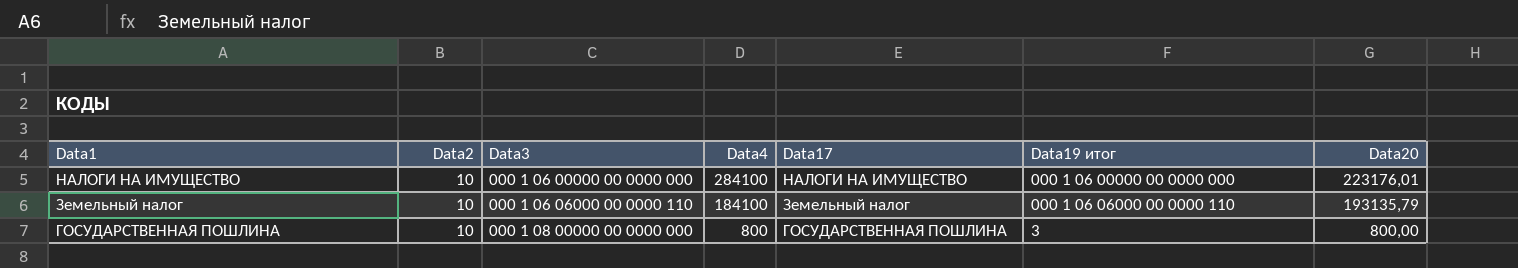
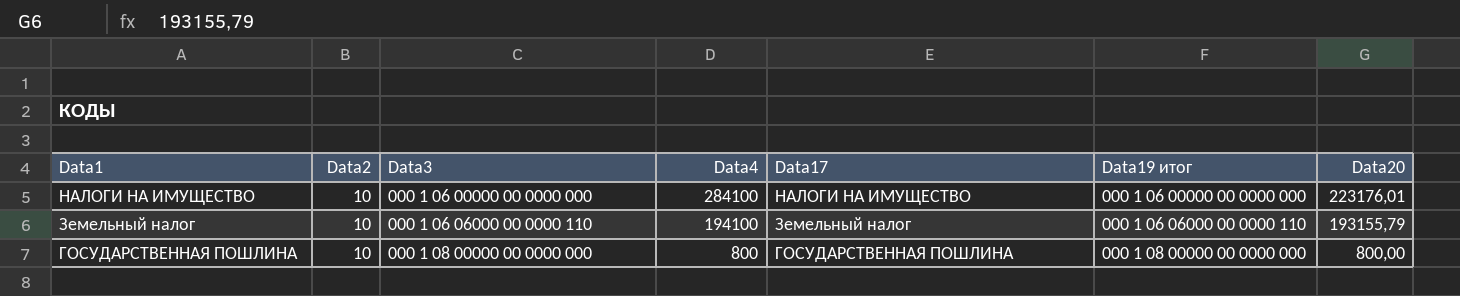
Земельный налог | Data4: 184100 -> 194100
Земельный налог | Data20: 193135,79 -> 193155,79
ГОСУДАРСТВЕННАЯ ПОШЛИНА | Data19 итог: 3 -> 000 1 08 00000 00 0000 000

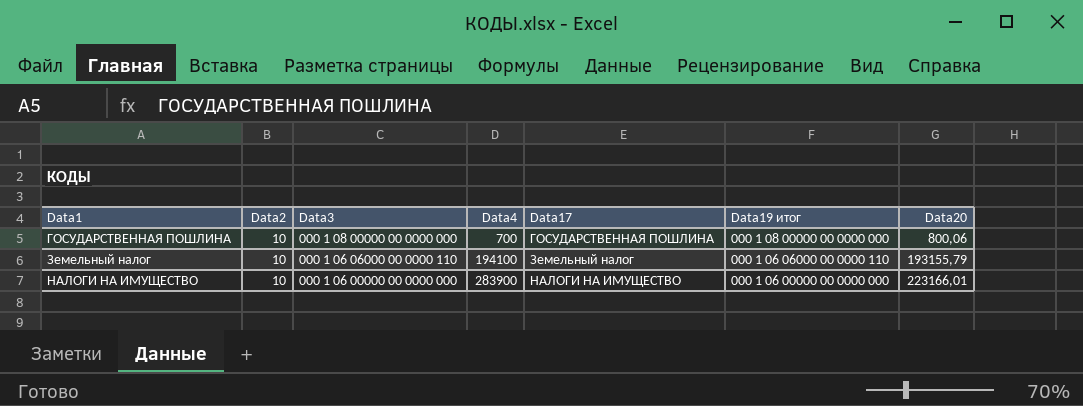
row order: Data1 descending -> Data1 ascending
ГОСУДАРСТВЕННАЯ ПОШЛИНА | Data4: 800 -> 700
ГОСУДАРСТВЕННАЯ ПОШЛИНА | Data20: 800,00 -> 800,06
НАЛОГИ НА ИМУЩЕСТВО | Data4: 284100 -> 283900
НАЛОГИ НА ИМУЩЕСТВО | Data20: 223176,01 -> 223166,01

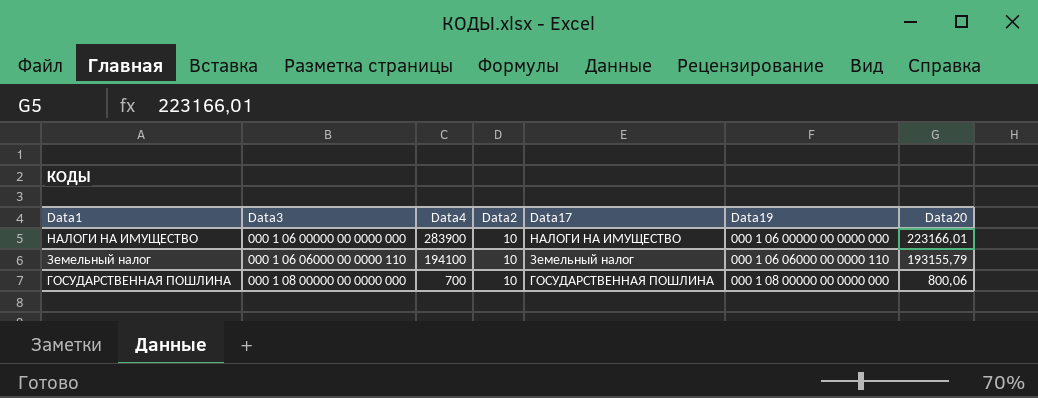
row order: Data1 ascending -> Data1 descending
column Data2 | position: 2 -> 4
column name: Data19 итог -> Data19

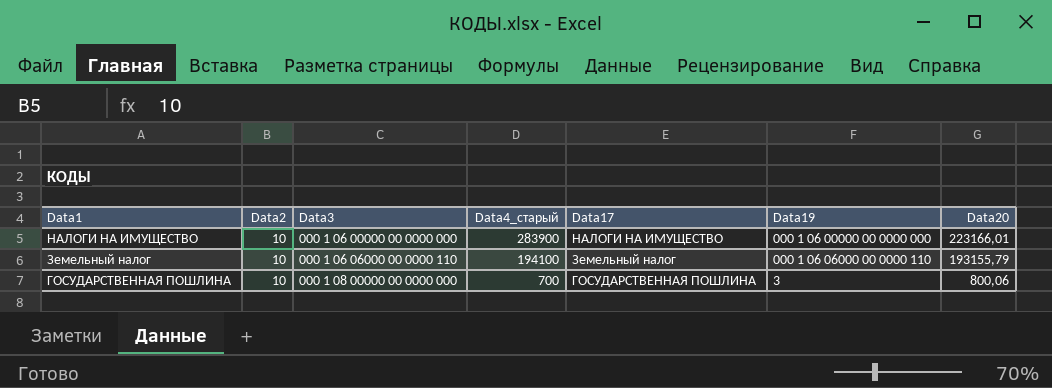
column Data2 | position: 4 -> 2
column name: Data4 -> Data4_старый
ГОСУДАРСТВЕННАЯ ПОШЛИНА | Data19: 000 1 08 00000 00 0000 000 -> 3

